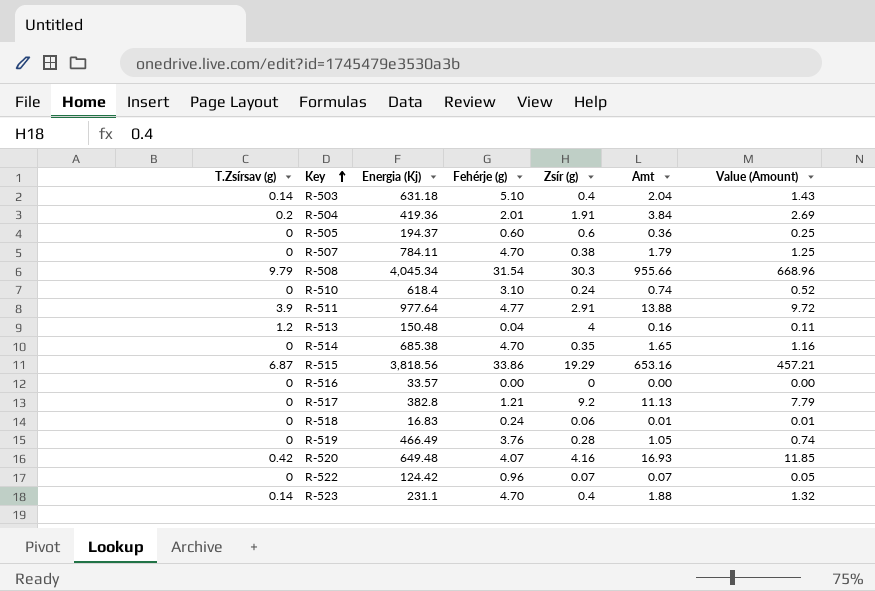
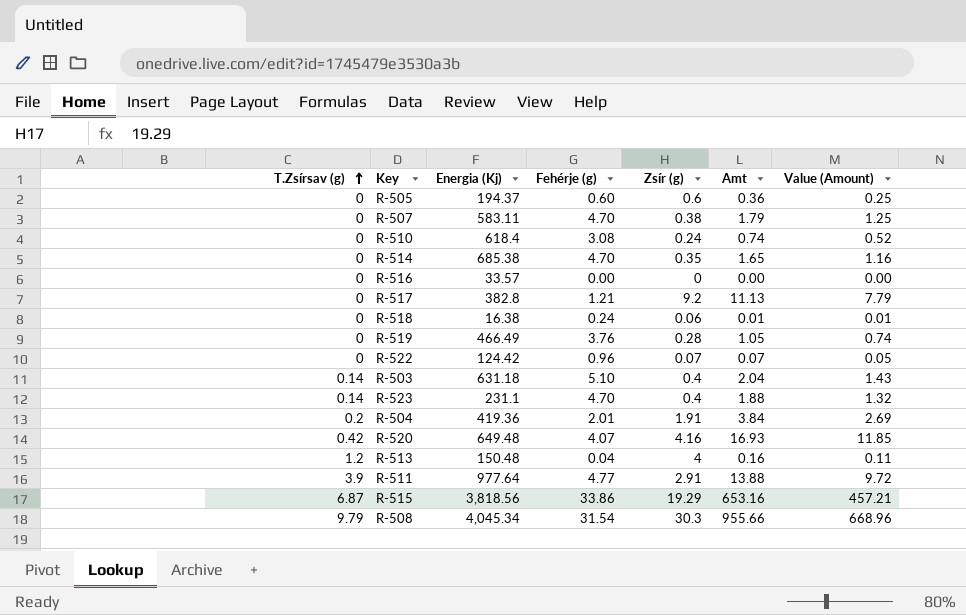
row order: Key ascending -> T.Zsírsav (g) ascending
R-507 | Energia (Kj): 784.11 -> 583.11
R-510 | Fehérje (g): 3.10 -> 3.08
R-518 | Energia (Kj): 16.83 -> 16.38

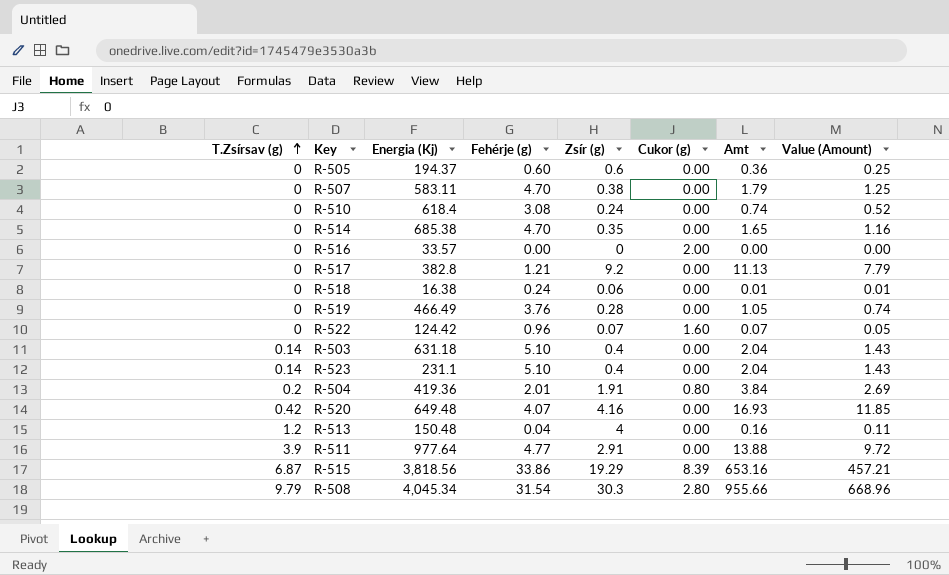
column Cukor (g) | position: none -> 6
R-523 | Fehérje (g): 4.70 -> 5.10
R-523 | Amt: 1.88 -> 2.04
R-523 | Value (Amount): 1.32 -> 1.43

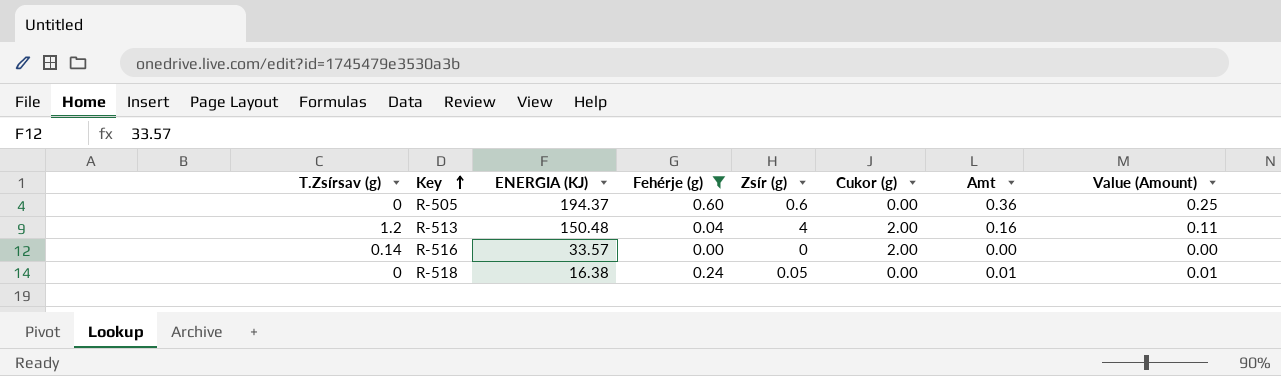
filter: none -> Fehérje (g) <= 0.60
row order: T.Zsírsav (g) ascending -> Key ascending
column name: Energia (Kj) -> ENERGIA (KJ)
R-513 | Cukor (g): 0.00 -> 2.00
R-516 | T.Zsírsav (g): 0 -> 0.14
R-518 | Zsír (g): 0.06 -> 0.05

